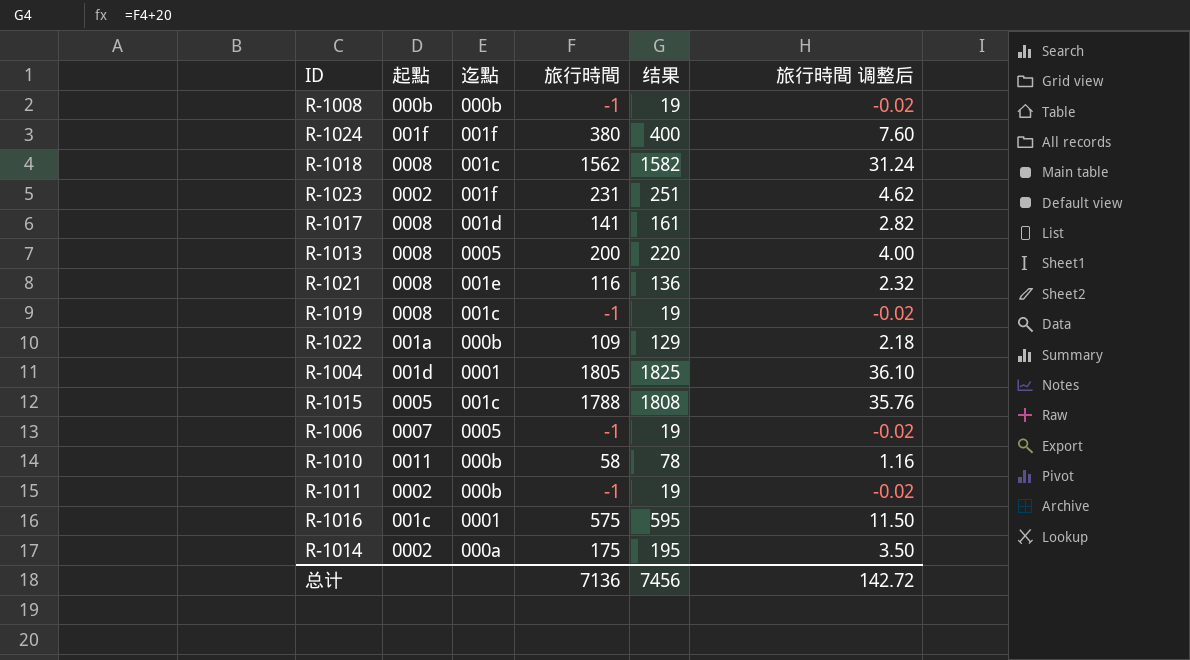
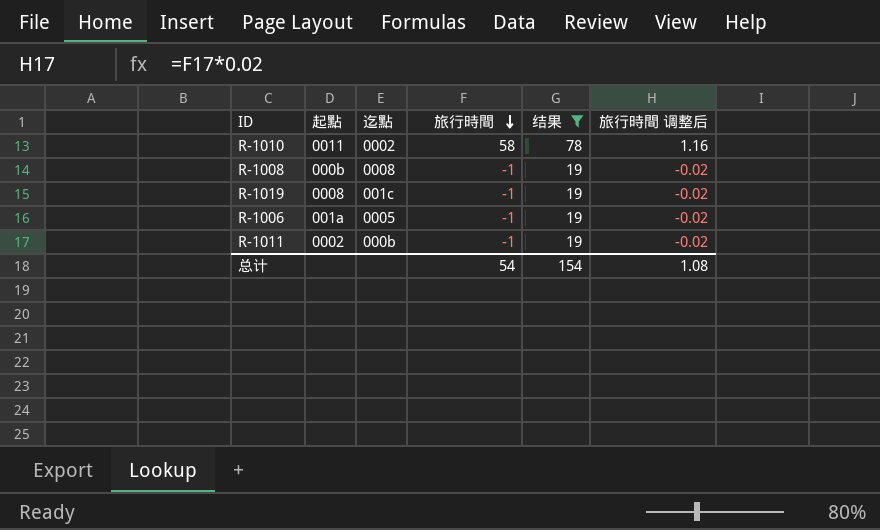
filter: none -> 结果 <= 78
row order: none -> 旅行時間 descending
R-1010 | 迄點: 000b -> 0002
R-1008 | 迄點: 000b -> 0008
R-1006 | 起點: 0007 -> 001a
总计 | 旅行時間: 7136 -> 54
总计 | 结果: 7456 -> 154
总计 | 旅行時間 调整后: 142.72 -> 1.08

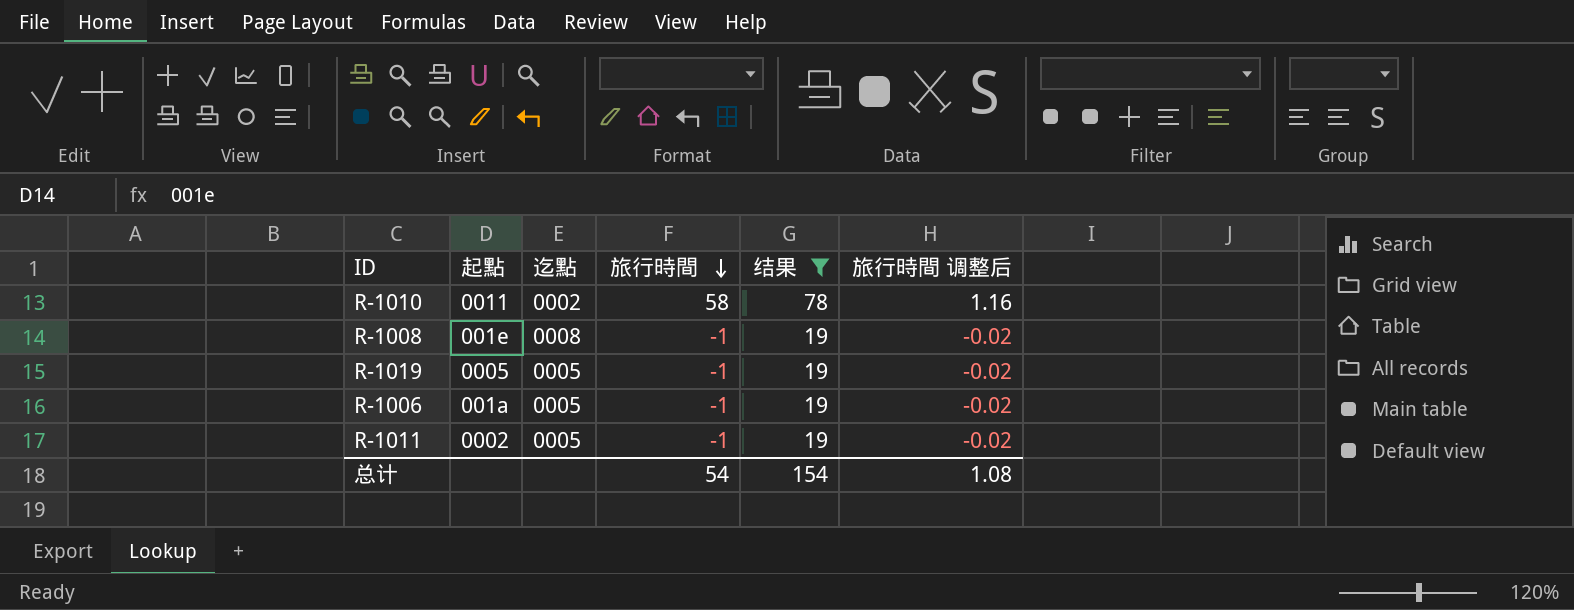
R-1008 | 起點: 000b -> 001e
R-1019 | 起點: 0008 -> 0005
R-1019 | 迄點: 001c -> 0005
R-1011 | 迄點: 000b -> 0005

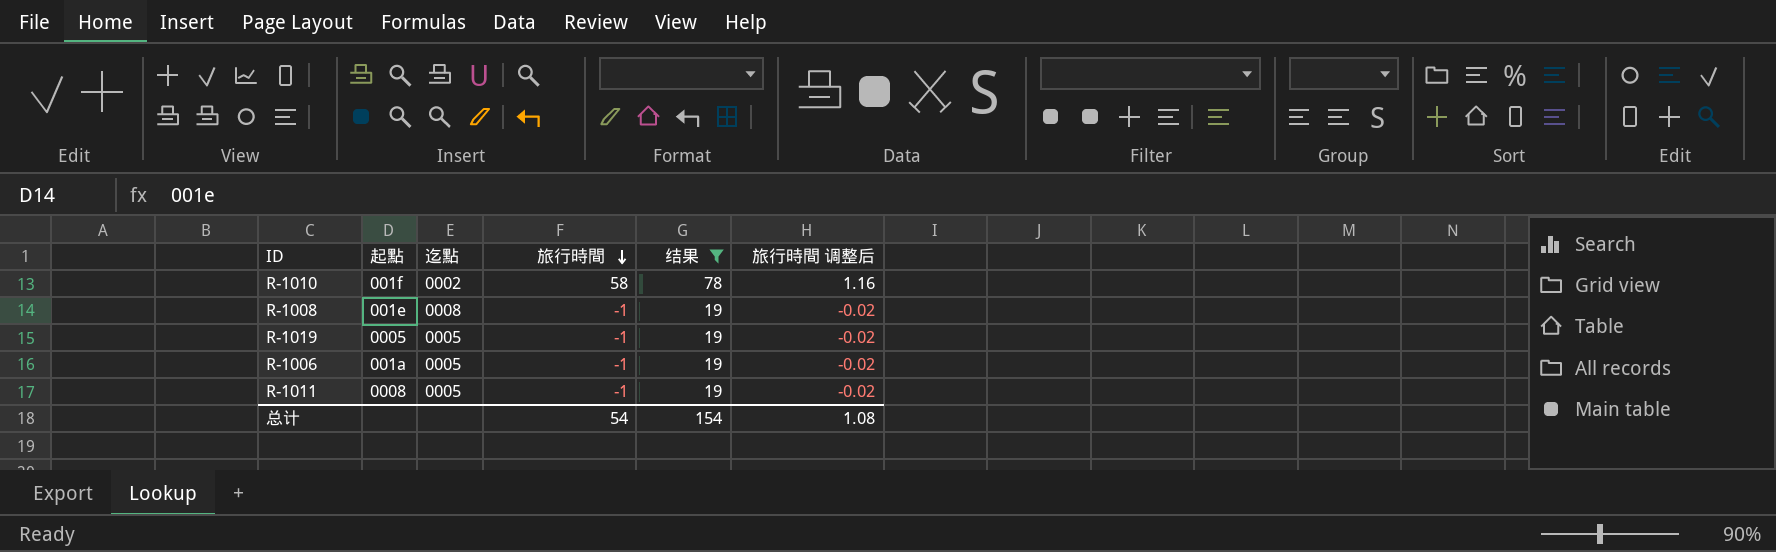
R-1010 | 起點: 0011 -> 001f
R-1011 | 起點: 0002 -> 0008

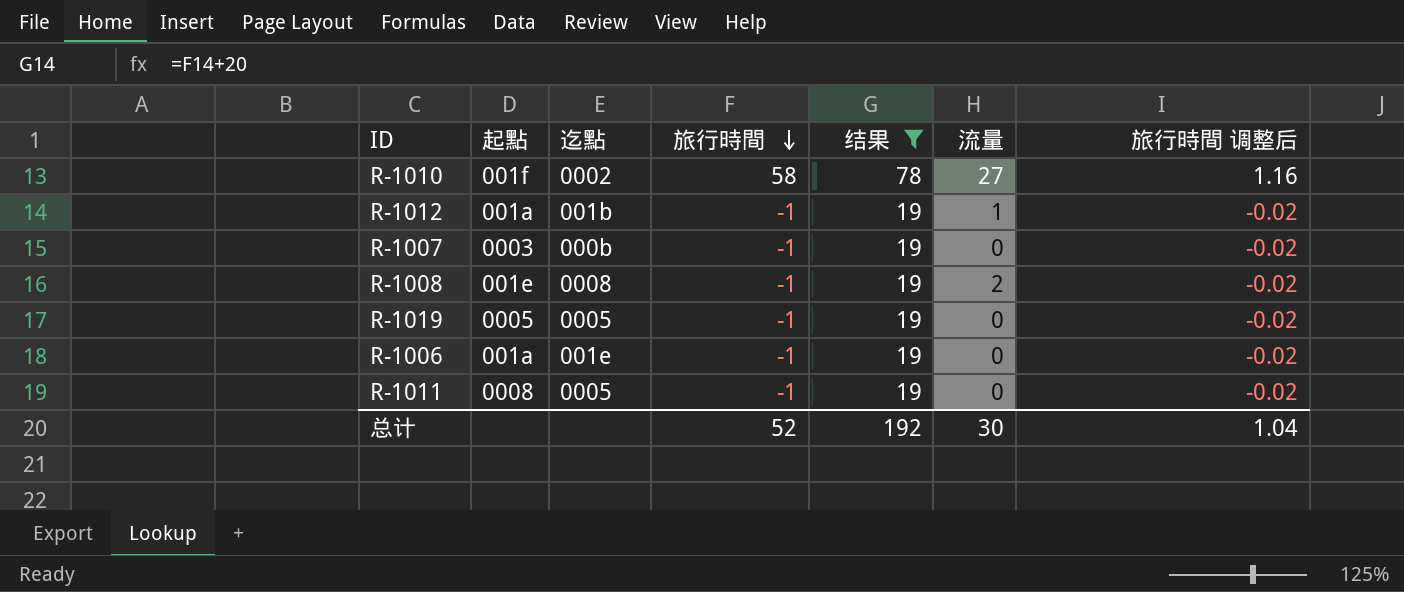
column 流量 | position: none -> 6
row R-1012: none -> 001a | 001b | -1 | 19 | 1 | -0.02
row R-1007: none -> 0003 | 000b | -1 | 19 | 0 | -0.02
R-1006 | 迄點: 0005 -> 001e
总计 | 旅行時間: 54 -> 52
总计 | 结果: 154 -> 192
总计 | 旅行時間 调整后: 1.08 -> 1.04

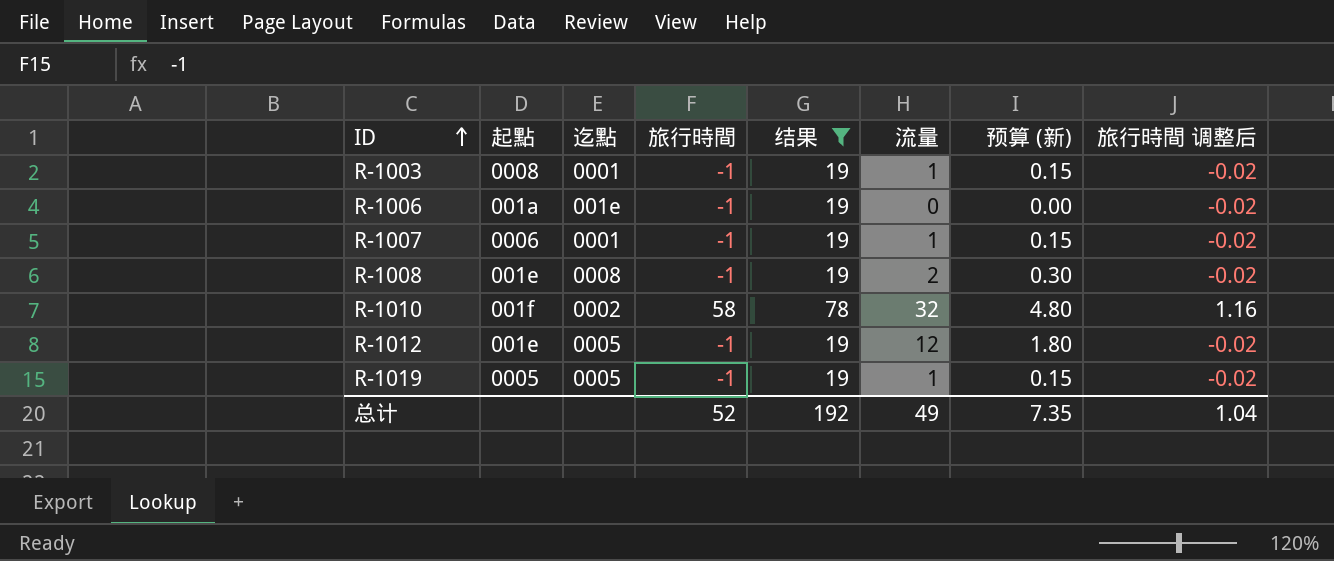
row order: 旅行時間 descending -> ID ascending
column 预算 (新) | formula: none -> [流量] * 0.15
row R-1011: 0008 | 0005 | -1 | 19 | 0 | -0.02 -> none
row R-1003: none -> 0008 | 0001 | -1 | 19 | 1 | 0.15 | -0.02
R-1007 | 起點: 0003 -> 0006
R-1007 | 迄點: 000b -> 0001
R-1007 | 流量: 0 -> 1
R-1010 | 流量: 27 -> 32
R-1012 | 起點: 001a -> 001e
R-1012 | 迄點: 001b -> 0005
R-1012 | 流量: 1 -> 12
R-1019 | 流量: 0 -> 1
总计 | 流量: 30 -> 49

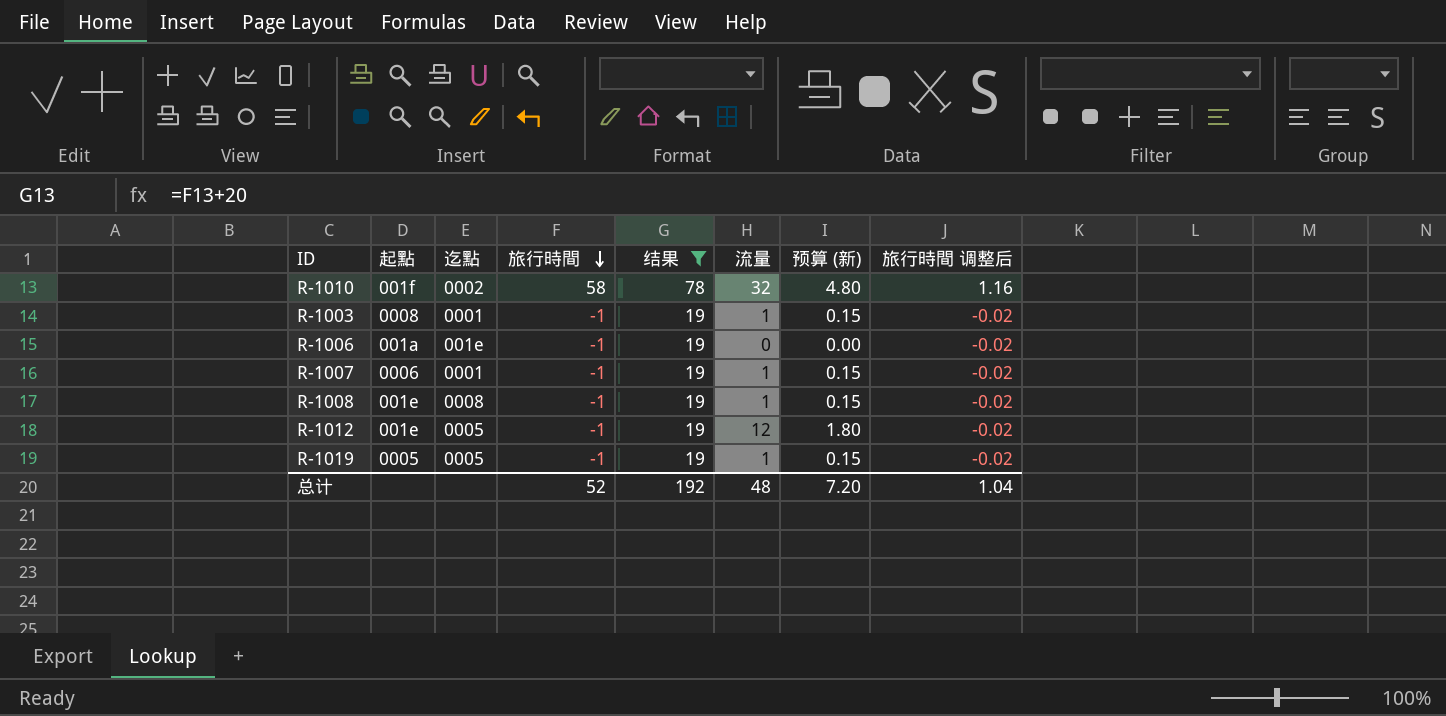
row order: ID ascending -> 旅行時間 descending
R-1008 | 流量: 2 -> 1
R-1008 | 预算 (新): 0.30 -> 0.15
总计 | 流量: 49 -> 48
总计 | 预算 (新): 7.35 -> 7.20

